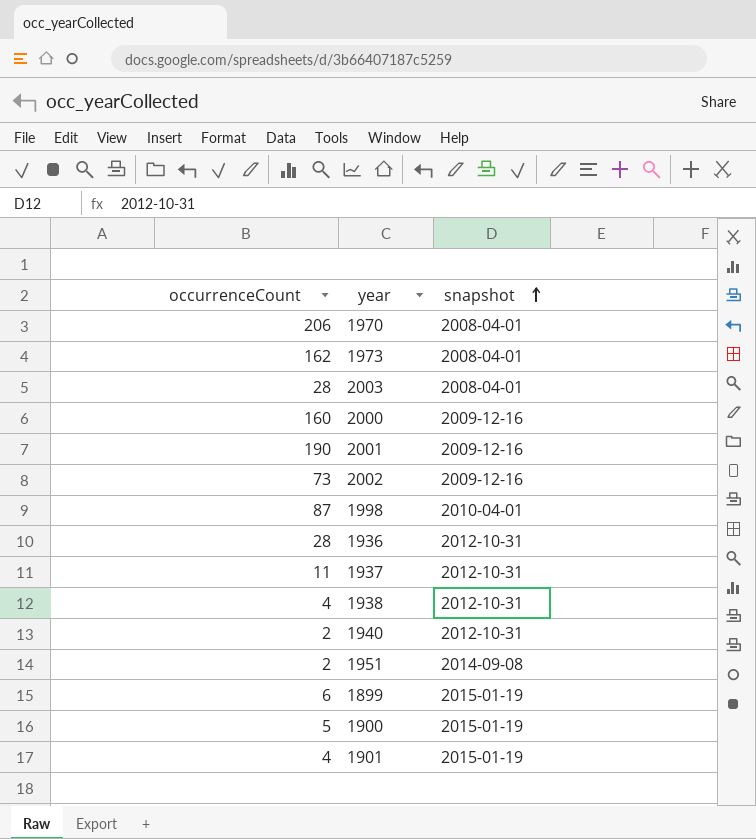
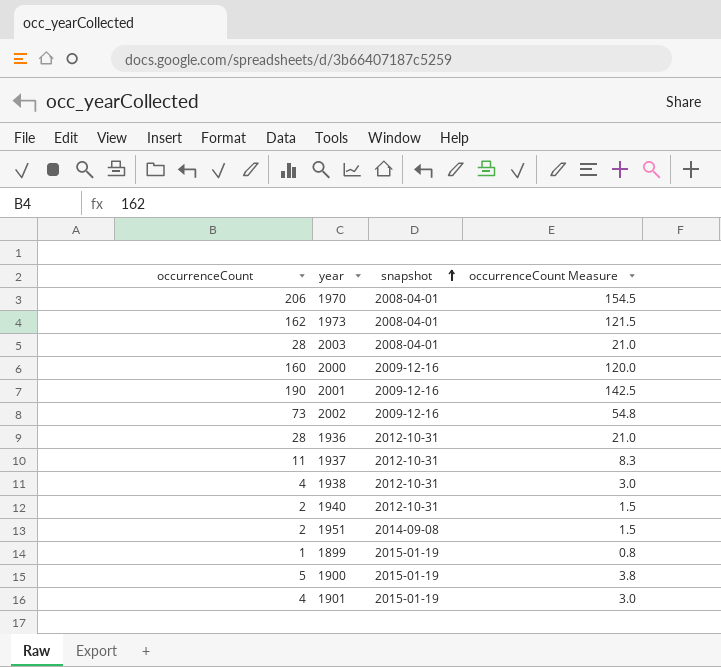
column occurrenceCount Measure | formula: none -> [occurrenceCount] * 0.75
row 1998: 87 | 2010-04-01 -> none
1899 | occurrenceCount: 6 -> 1

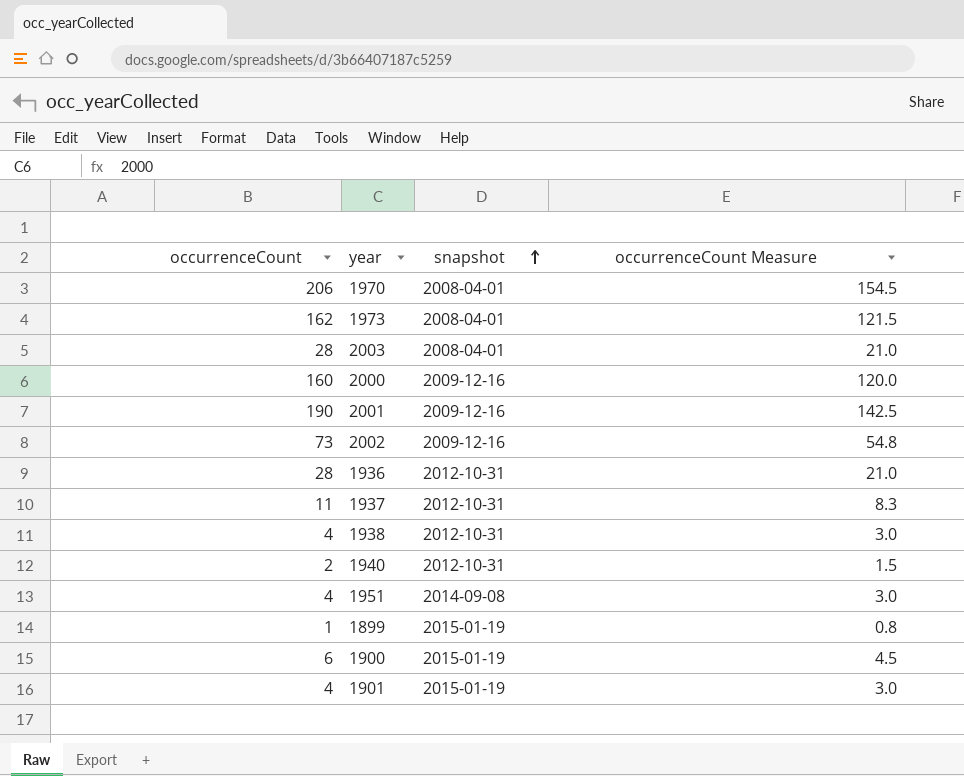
1951 | occurrenceCount: 2 -> 4
1951 | occurrenceCount Measure: 1.5 -> 3.0
1900 | occurrenceCount: 5 -> 6
1900 | occurrenceCount Measure: 3.8 -> 4.5

